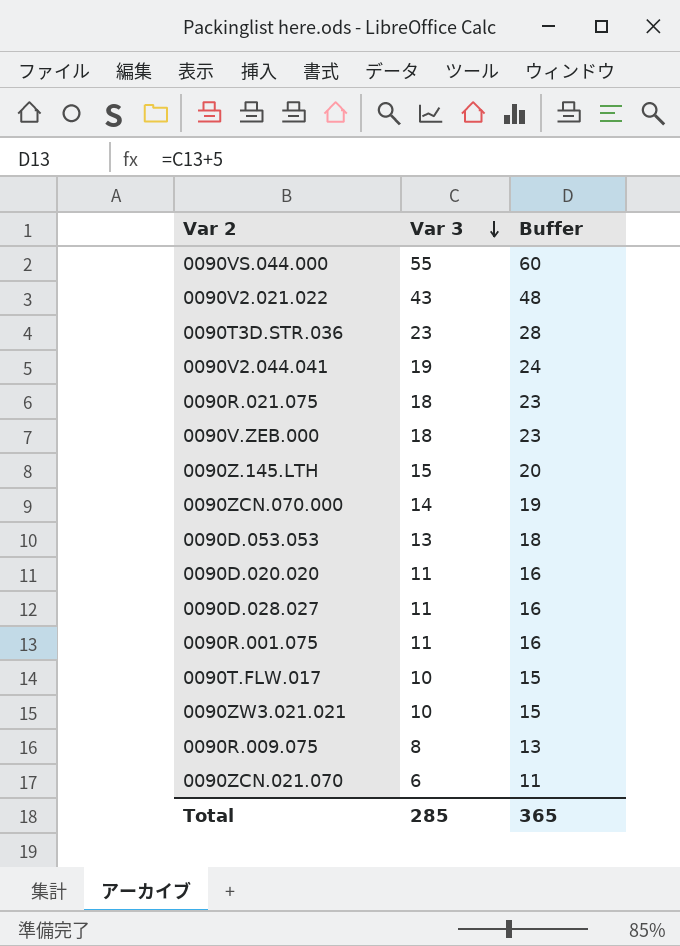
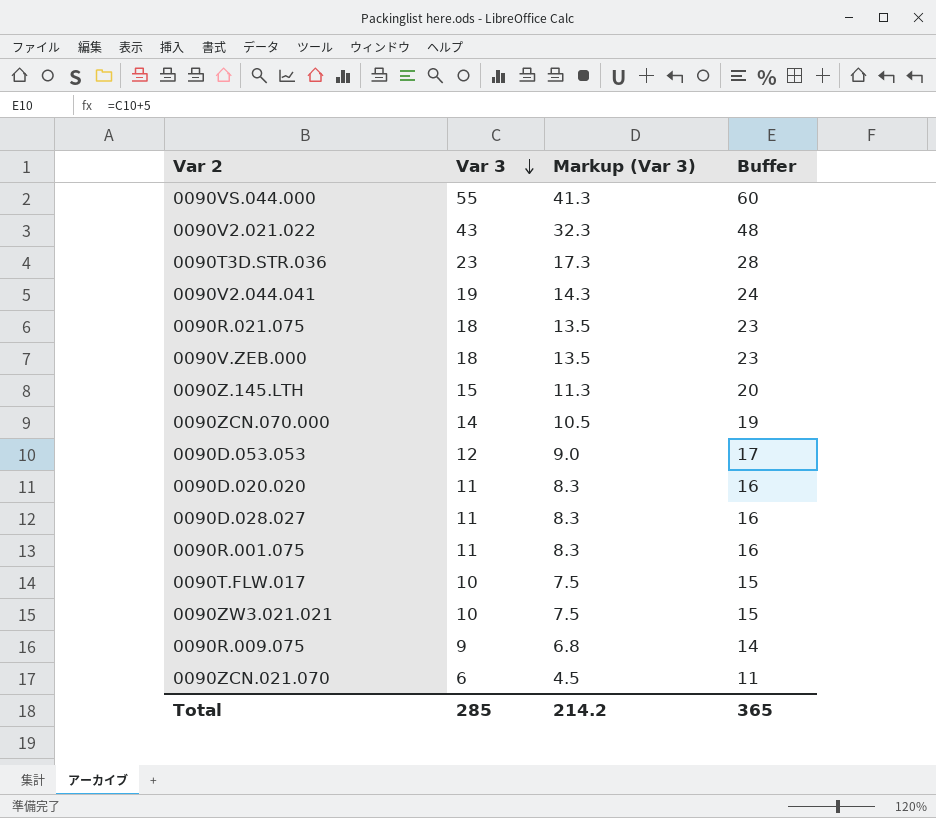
column Markup (Var 3) | formula: none -> [Var 3] * 0.75
0090D.053.053 | Var 3: 13 -> 12
0090D.053.053 | Buffer: 18 -> 17
0090R.009.075 | Var 3: 8 -> 9
0090R.009.075 | Buffer: 13 -> 14

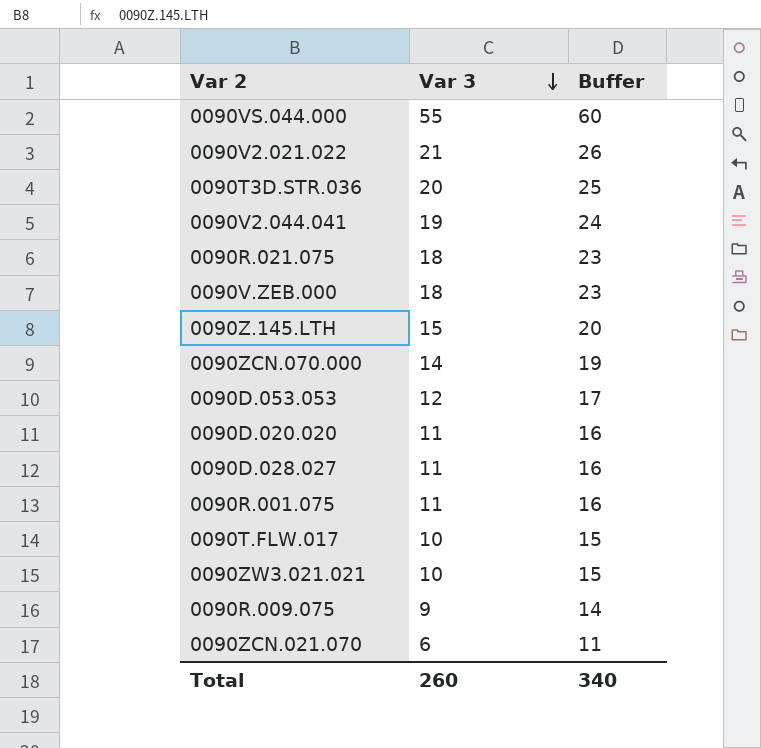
column Markup (Var 3) | formula: [Var 3] * 0.75 -> none
0090V2.021.022 | Var 3: 43 -> 21
0090V2.021.022 | Buffer: 48 -> 26
0090T3D.STR.036 | Var 3: 23 -> 20
0090T3D.STR.036 | Buffer: 28 -> 25
Total | Var 3: 285 -> 260
Total | Buffer: 365 -> 340

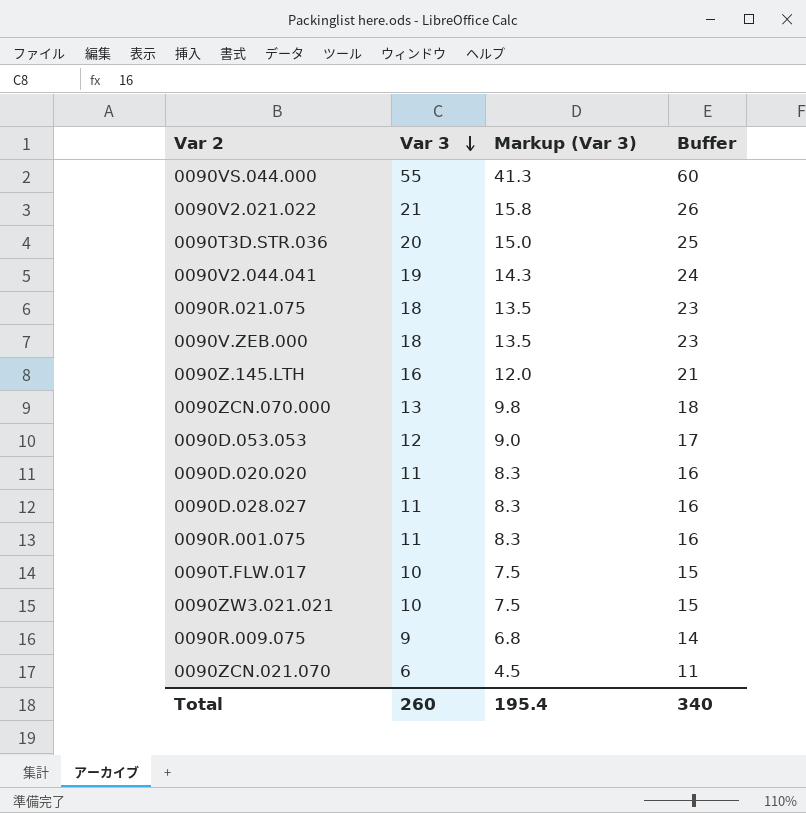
column Markup (Var 3) | formula: none -> [Var 3] * 0.75
0090Z.145.LTH | Var 3: 15 -> 16
0090Z.145.LTH | Buffer: 20 -> 21
0090ZCN.070.000 | Var 3: 14 -> 13
0090ZCN.070.000 | Buffer: 19 -> 18

